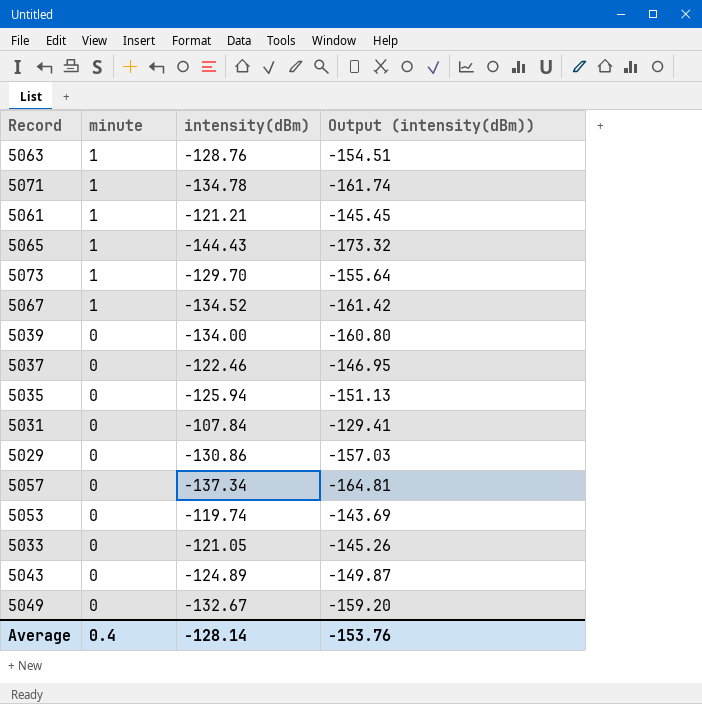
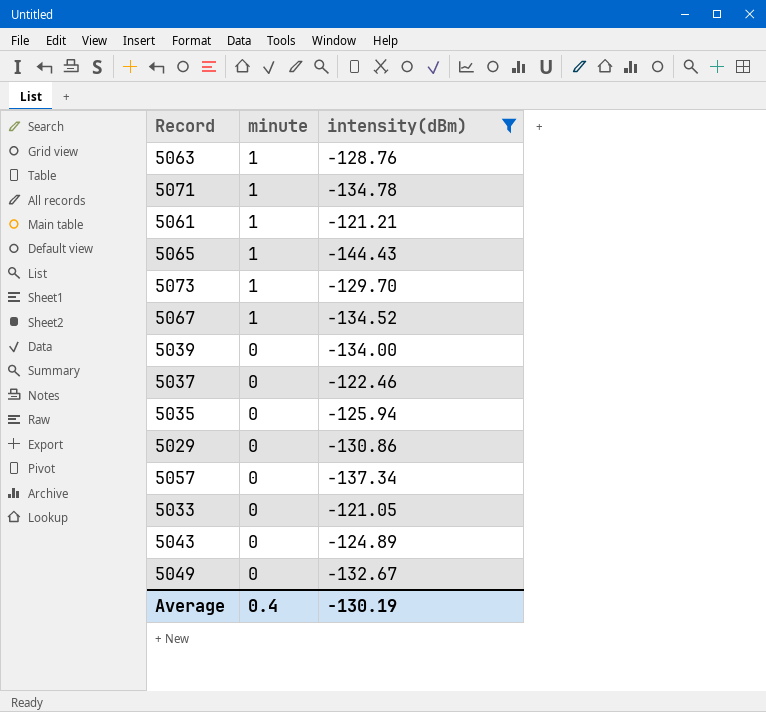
filter: none -> intensity(dBm) <= -121.05
column Output (intensity(dBm)) | formula: [intensity(dBm)] * 1.2 -> none
Average | intensity(dBm): -128.14 -> -130.19

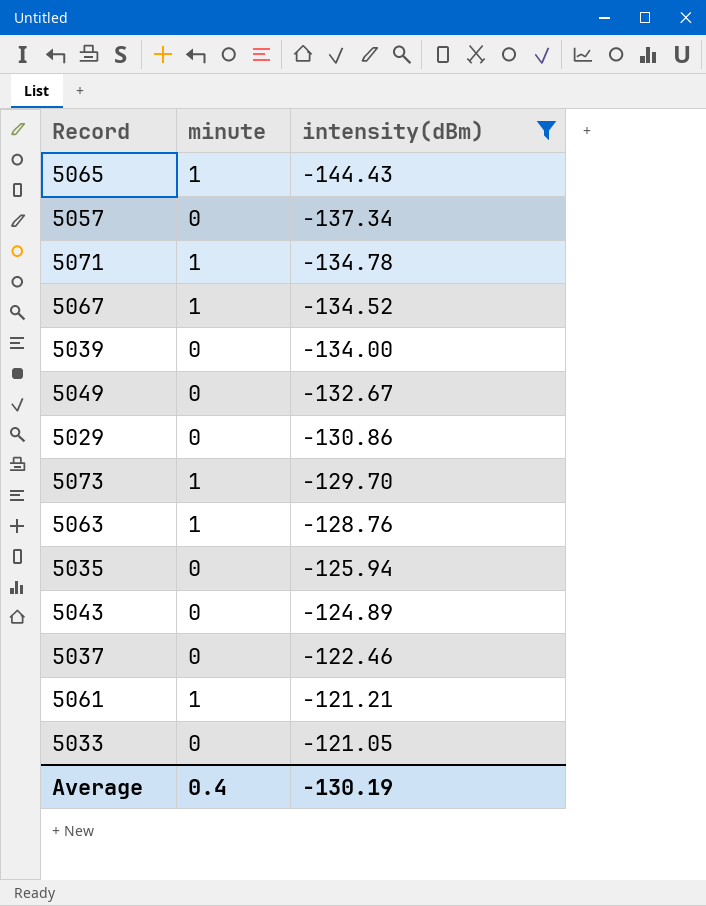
row order: minute descending -> intensity(dBm) ascending

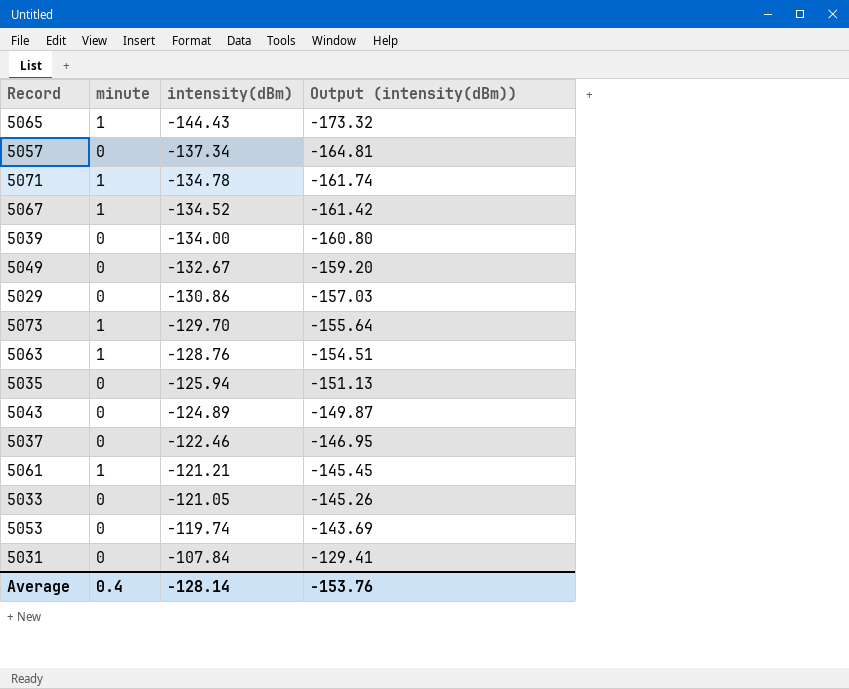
filter: intensity(dBm) <= -121.05 -> none
column Output (intensity(dBm)) | formula: none -> [intensity(dBm)] * 1.2
Average | intensity(dBm): -130.19 -> -128.14

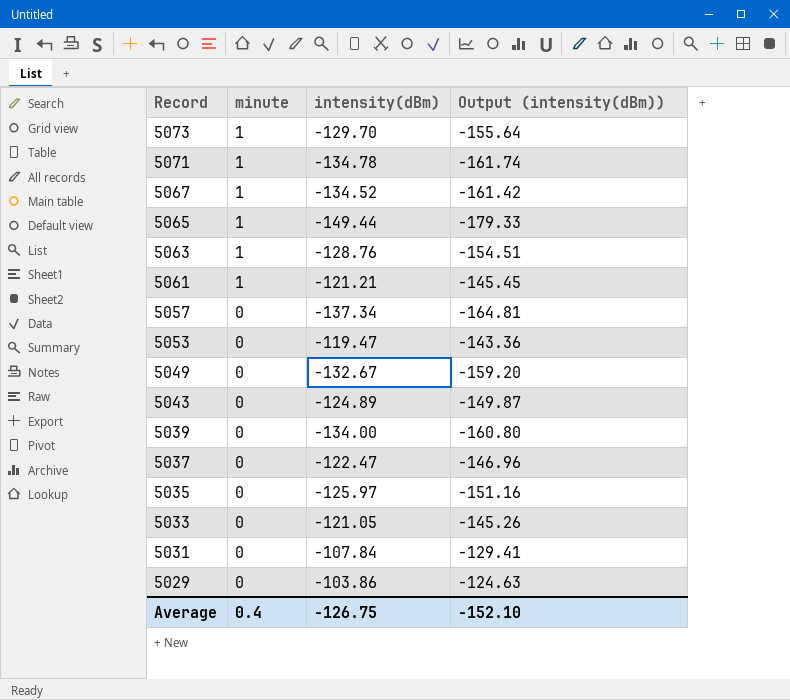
row order: intensity(dBm) ascending -> Record descending
5065 | intensity(dBm): -144.43 -> -149.44
5065 | Output (intensity(dBm)): -173.32 -> -179.33
5053 | intensity(dBm): -119.74 -> -119.47
5053 | Output (intensity(dBm)): -143.69 -> -143.36
5037 | intensity(dBm): -122.46 -> -122.47
5037 | Output (intensity(dBm)): -146.95 -> -146.96
5035 | intensity(dBm): -125.94 -> -125.97
5035 | Output (intensity(dBm)): -151.13 -> -151.16
5029 | intensity(dBm): -130.86 -> -103.86
5029 | Output (intensity(dBm)): -157.03 -> -124.63
Average | intensity(dBm): -128.14 -> -126.75
Average | Output (intensity(dBm)): -153.76 -> -152.10

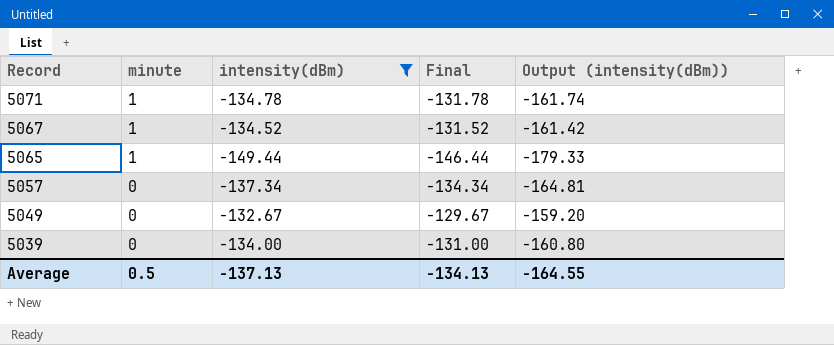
filter: none -> intensity(dBm) <= -132.67
column Final | formula: none -> [intensity(dBm)] + 3
Average | minute: 0.4 -> 0.5
Average | intensity(dBm): -126.75 -> -137.13
Average | Output (intensity(dBm)): -152.10 -> -164.55

